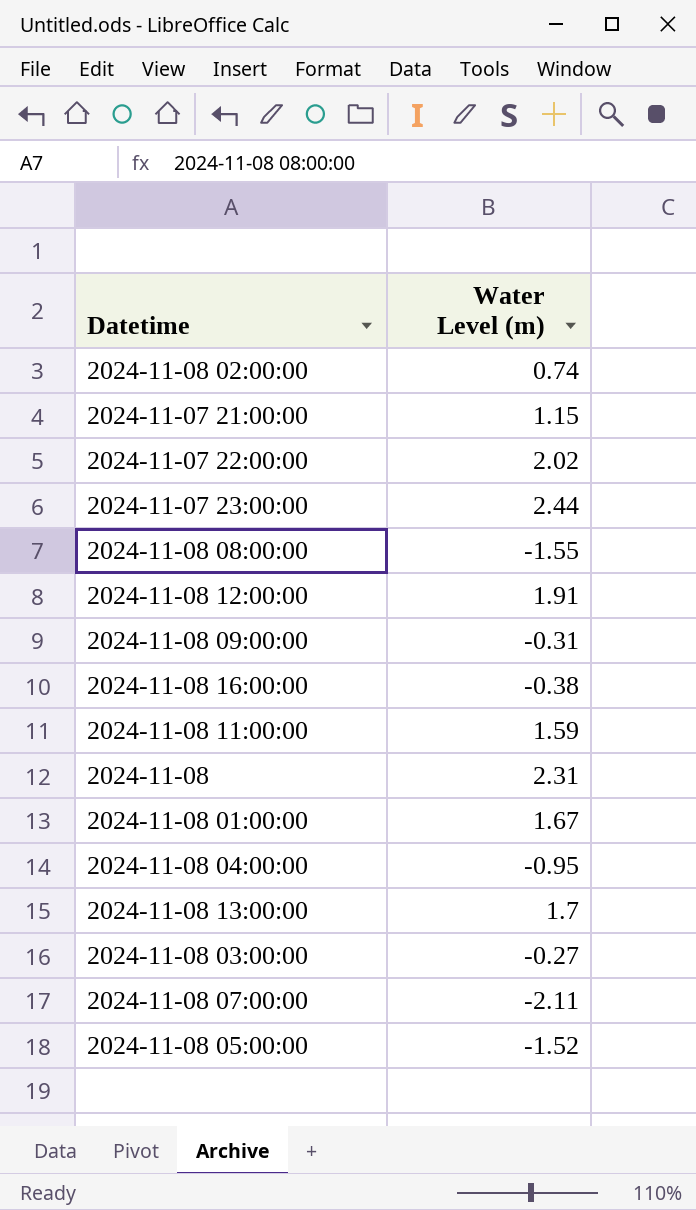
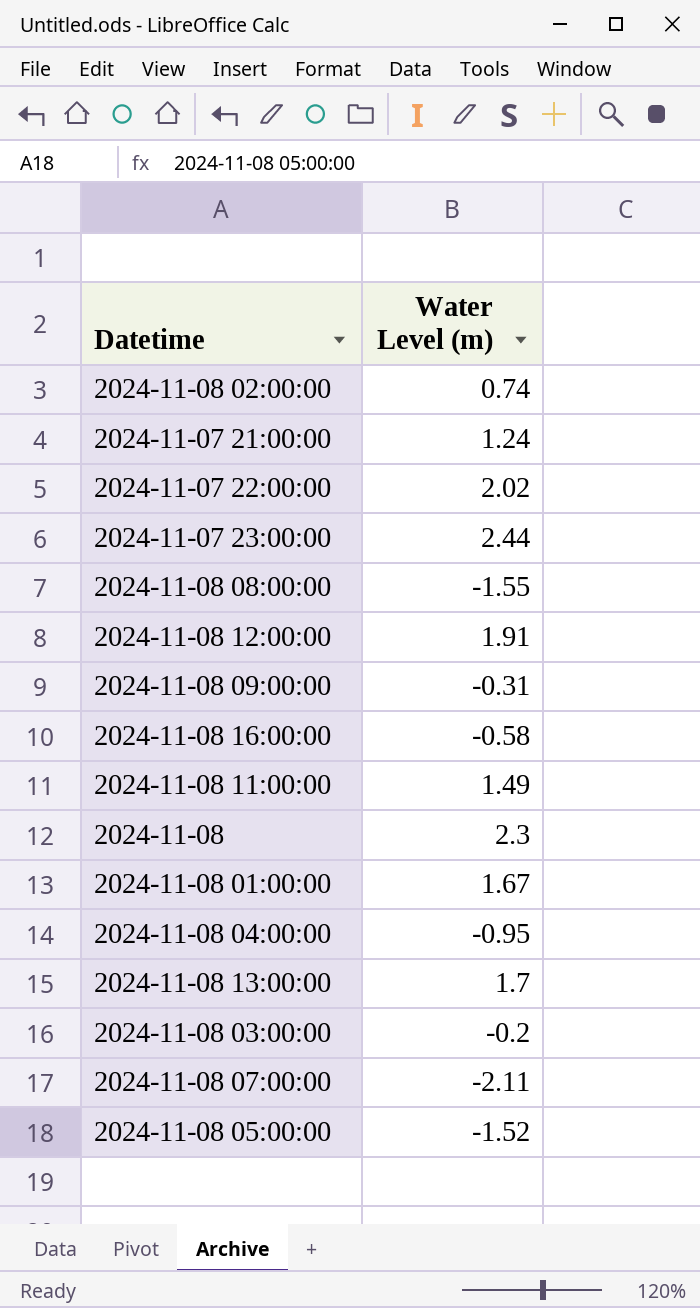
2024-11-07 21:00:00 | Water Level (m): 1.15 -> 1.24
2024-11-08 16:00:00 | Water Level (m): -0.38 -> -0.58
2024-11-08 11:00:00 | Water Level (m): 1.59 -> 1.49
2024-11-08 | Water Level (m): 2.31 -> 2.3
2024-11-08 03:00:00 | Water Level (m): -0.27 -> -0.2

